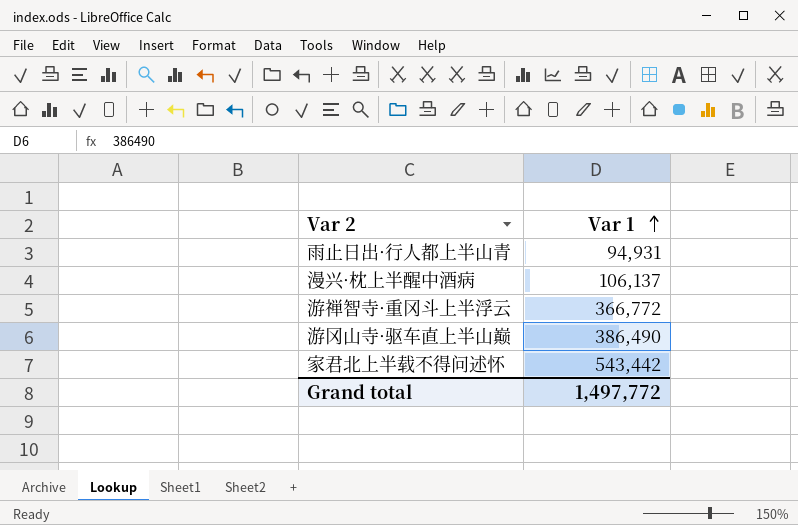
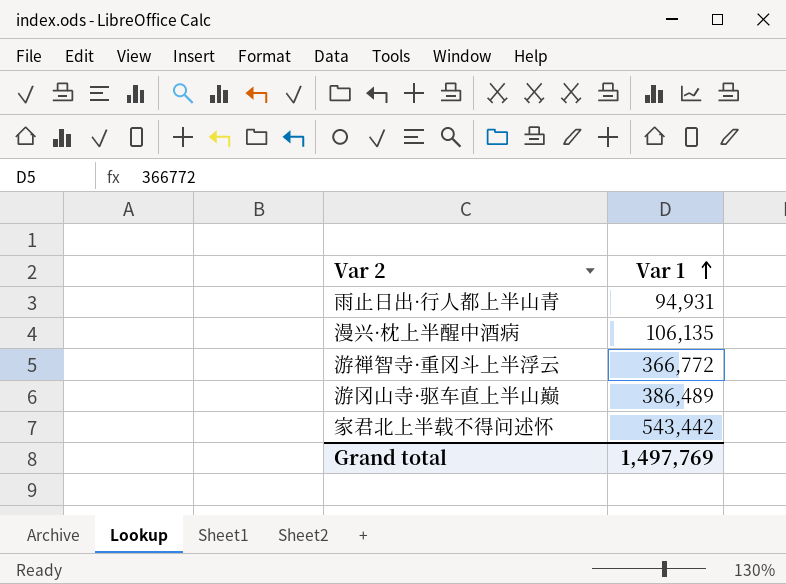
漫兴·枕上半醒中酒病 | Var 1: 106,137 -> 106,135
游冈山寺·驱车直上半山巅 | Var 1: 386,490 -> 386,489
Grand total | Var 1: 1,497,772 -> 1,497,769

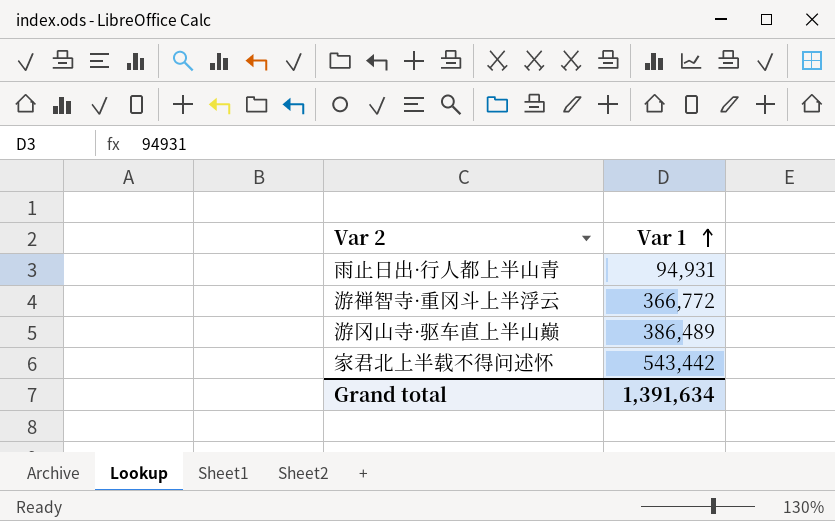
row 漫兴·枕上半醒中酒病: 106,135 -> none
Grand total | Var 1: 1,497,769 -> 1,391,634

